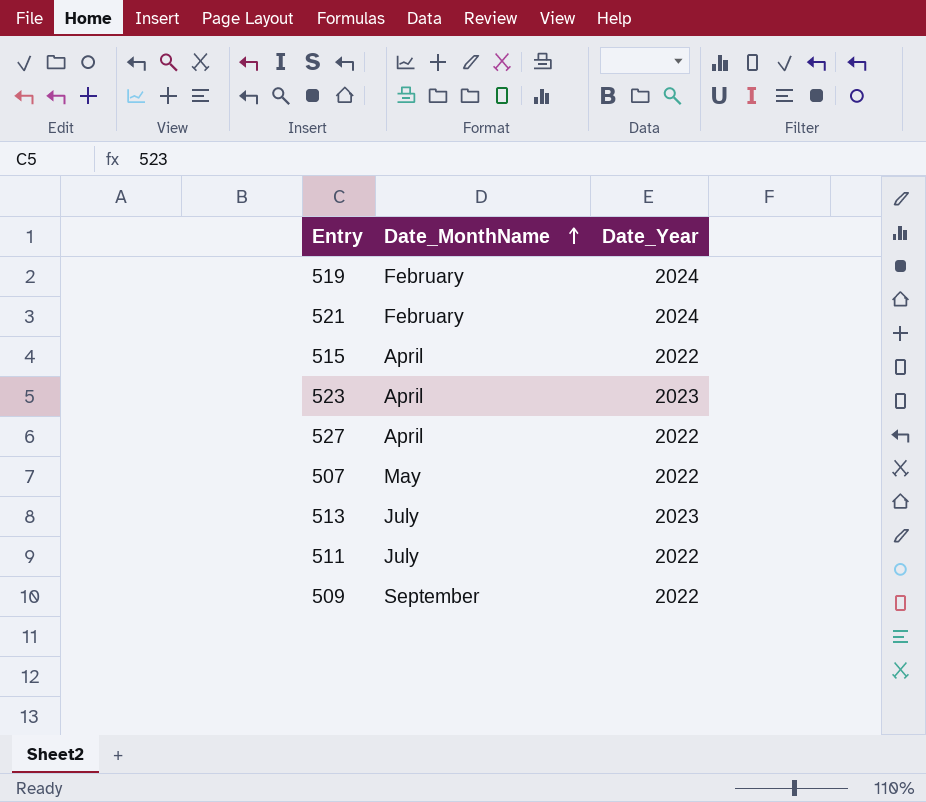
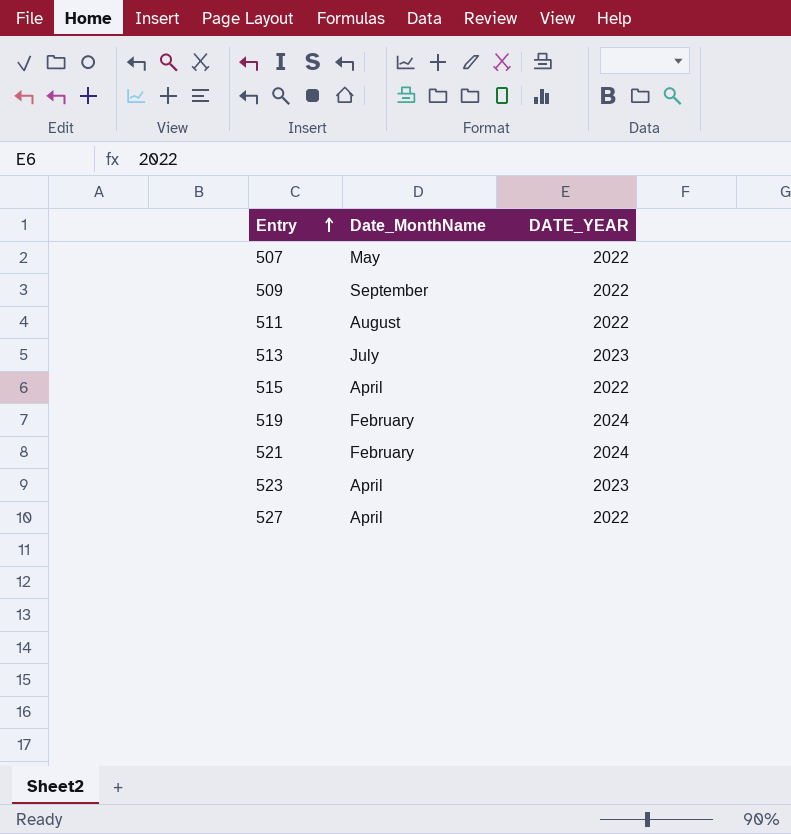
row order: Date_MonthName ascending -> Entry ascending
column name: Date_Year -> DATE_YEAR
511 | Date_MonthName: July -> August

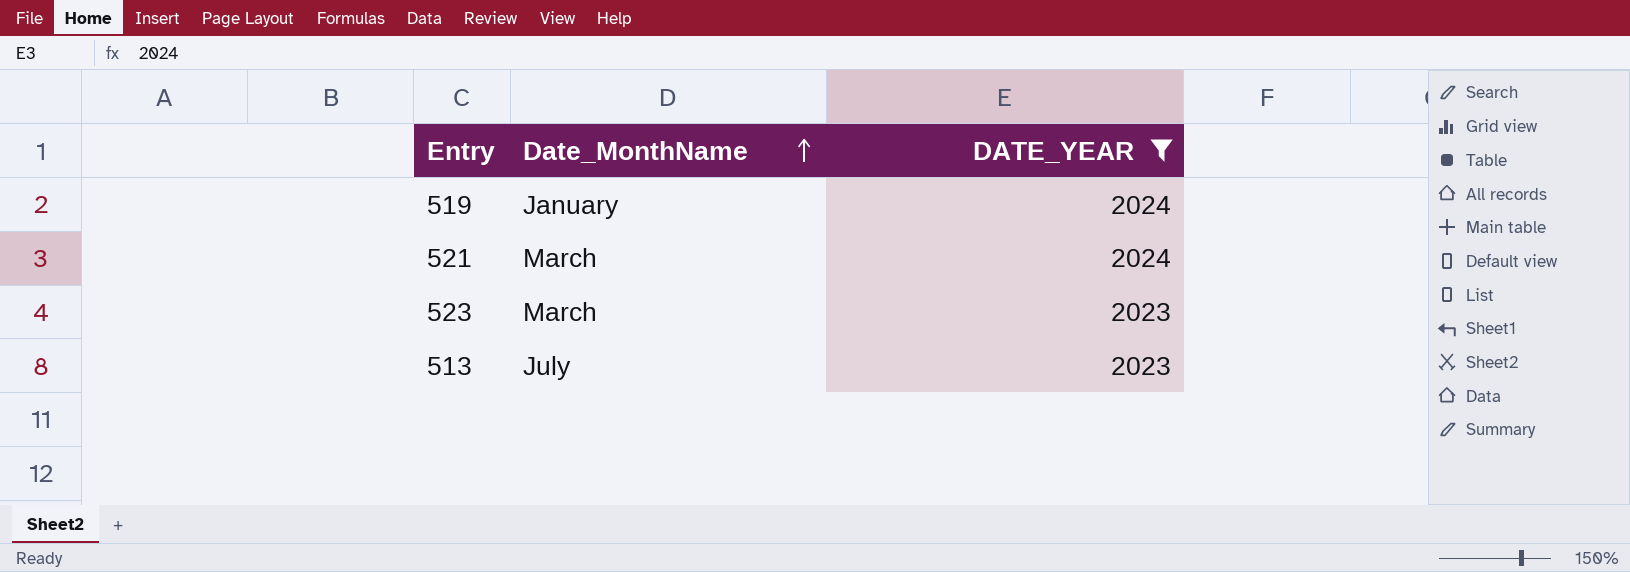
filter: none -> DATE_YEAR != 2022
row order: Entry ascending -> Date_MonthName ascending
519 | Date_MonthName: February -> January
521 | Date_MonthName: February -> March
523 | Date_MonthName: April -> March

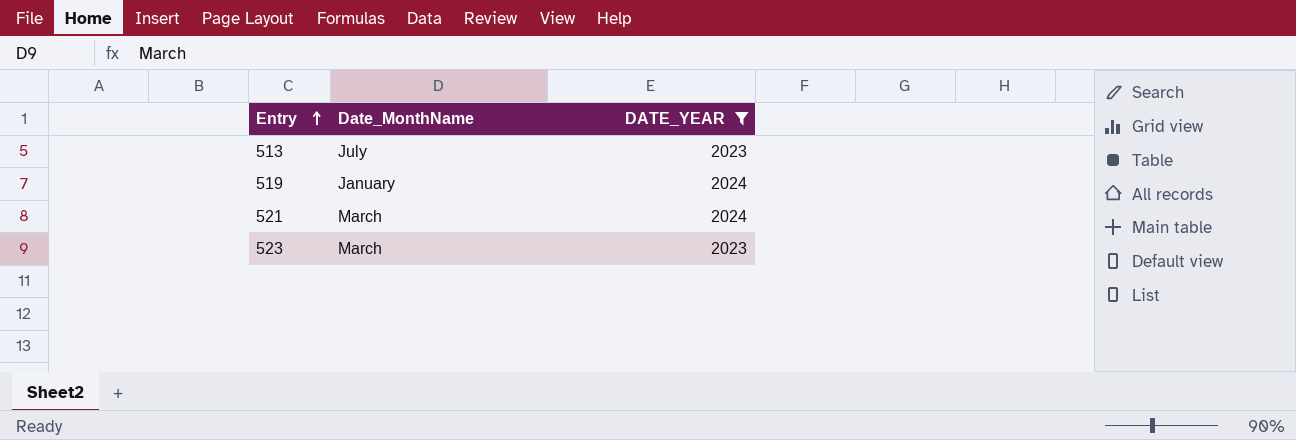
row order: Date_MonthName ascending -> Entry ascending

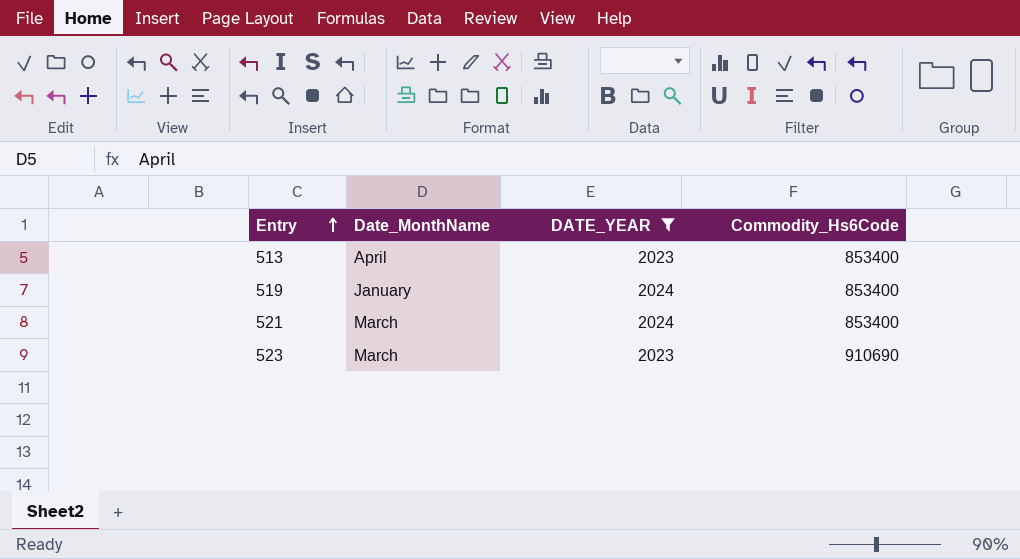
column Commodity_Hs6Code | position: none -> 4
513 | Date_MonthName: July -> April

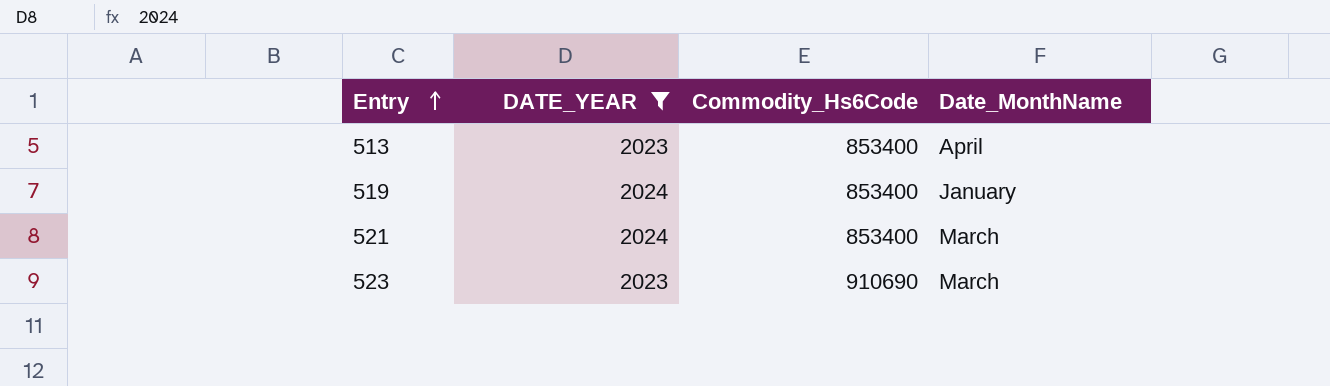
column Date_MonthName | position: 2 -> 4

